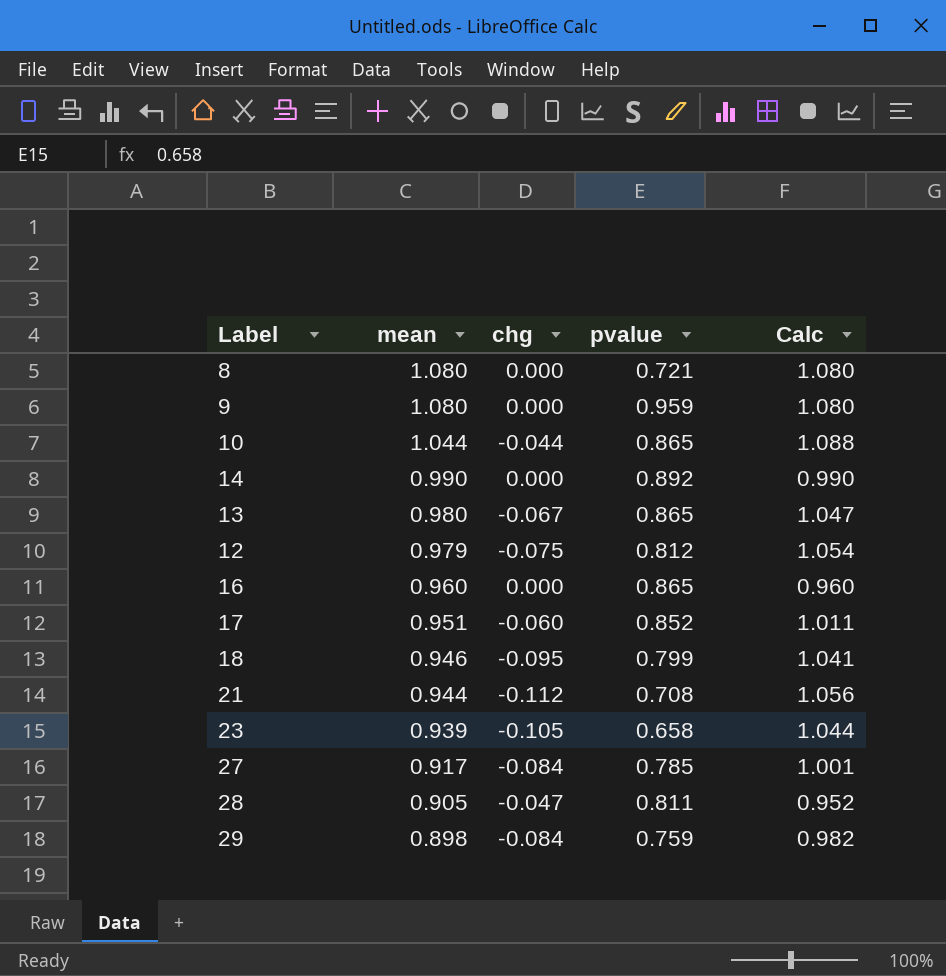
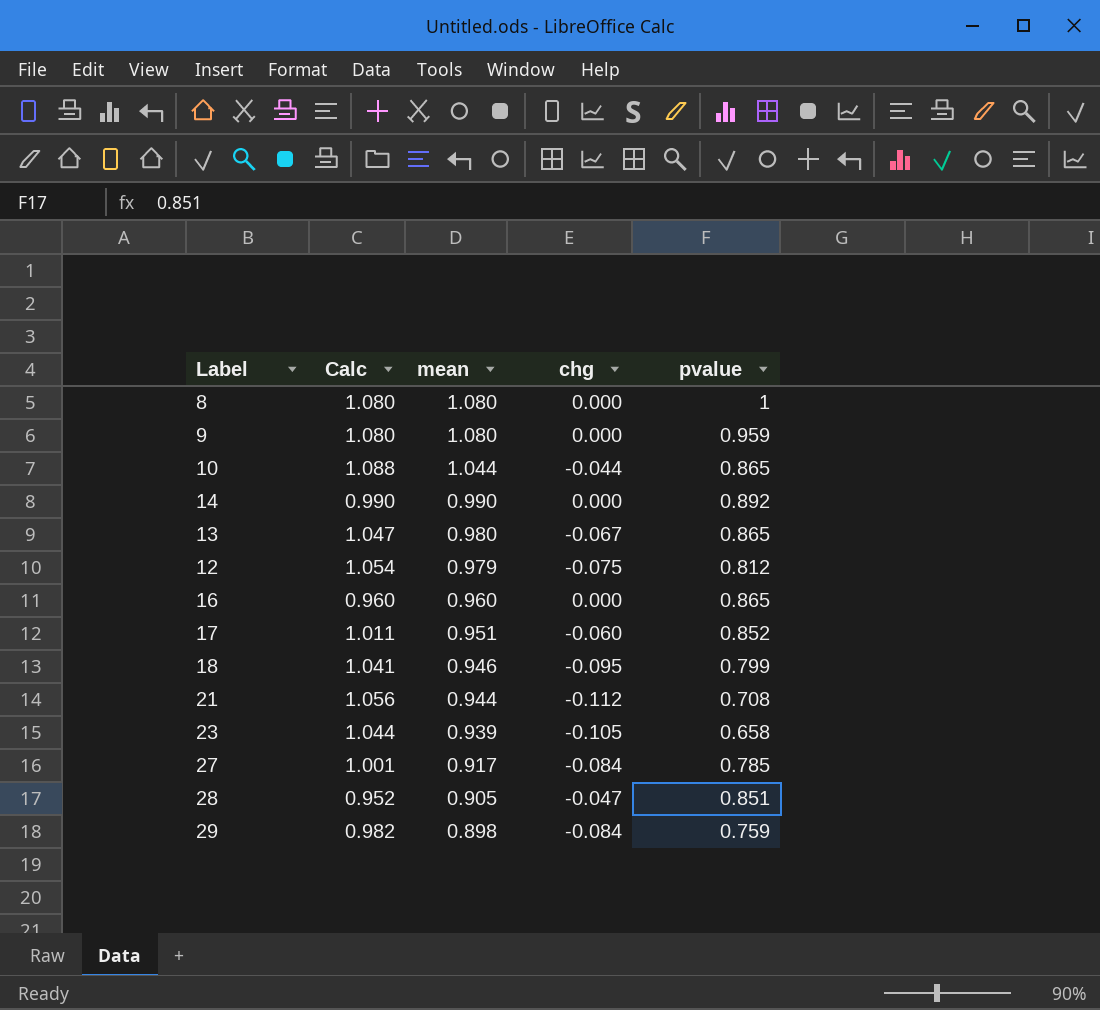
column Calc | position: 5 -> 2
8 | pvalue: 0.721 -> 1
28 | pvalue: 0.811 -> 0.851

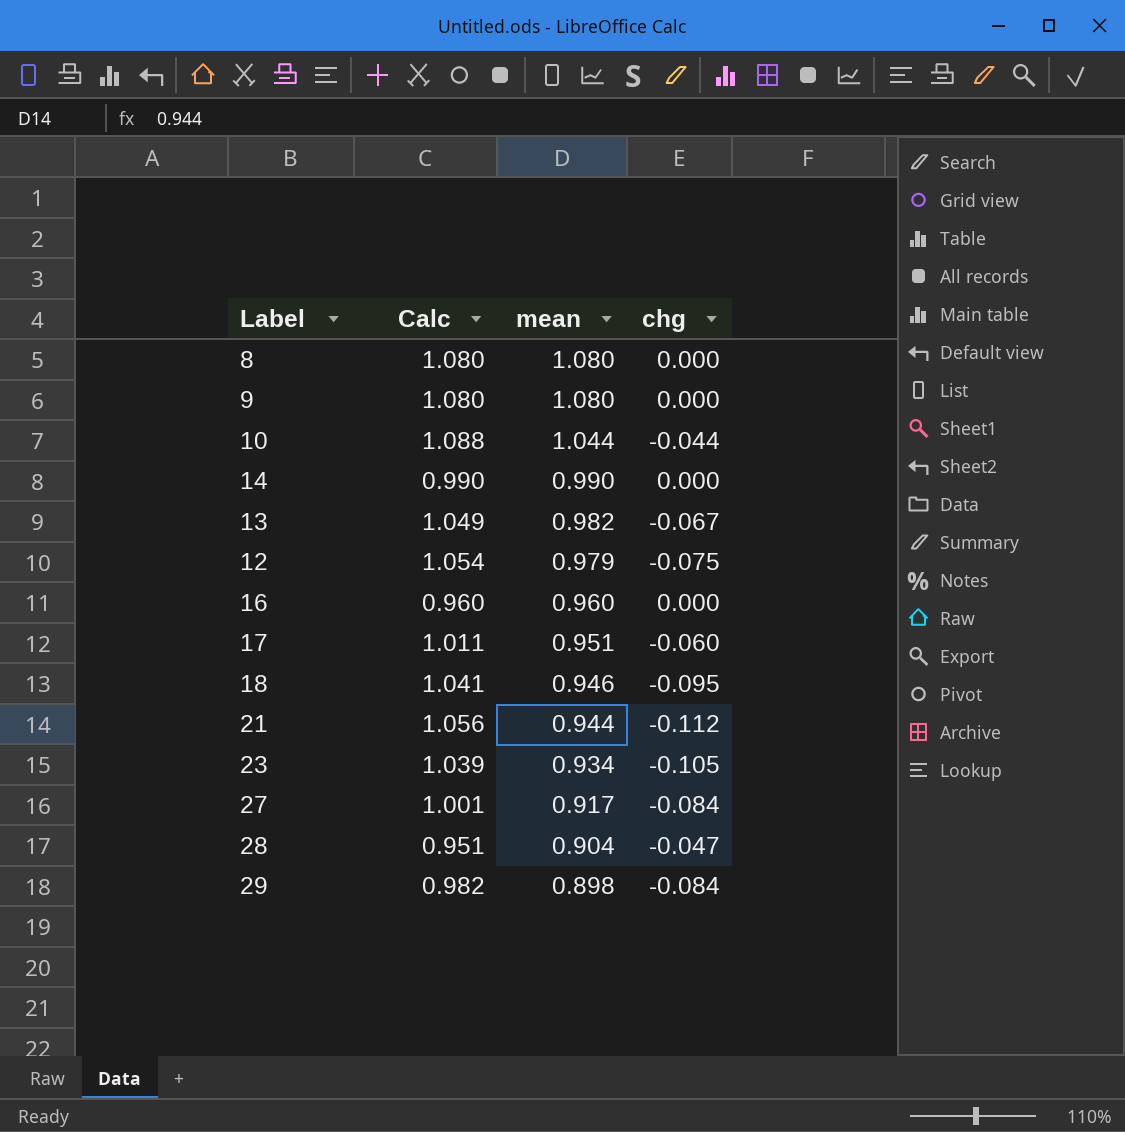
column pvalue | position: 5 -> none
13 | Calc: 1.047 -> 1.049
13 | mean: 0.980 -> 0.982
23 | Calc: 1.044 -> 1.039
23 | mean: 0.939 -> 0.934
28 | Calc: 0.952 -> 0.951
28 | mean: 0.905 -> 0.904

